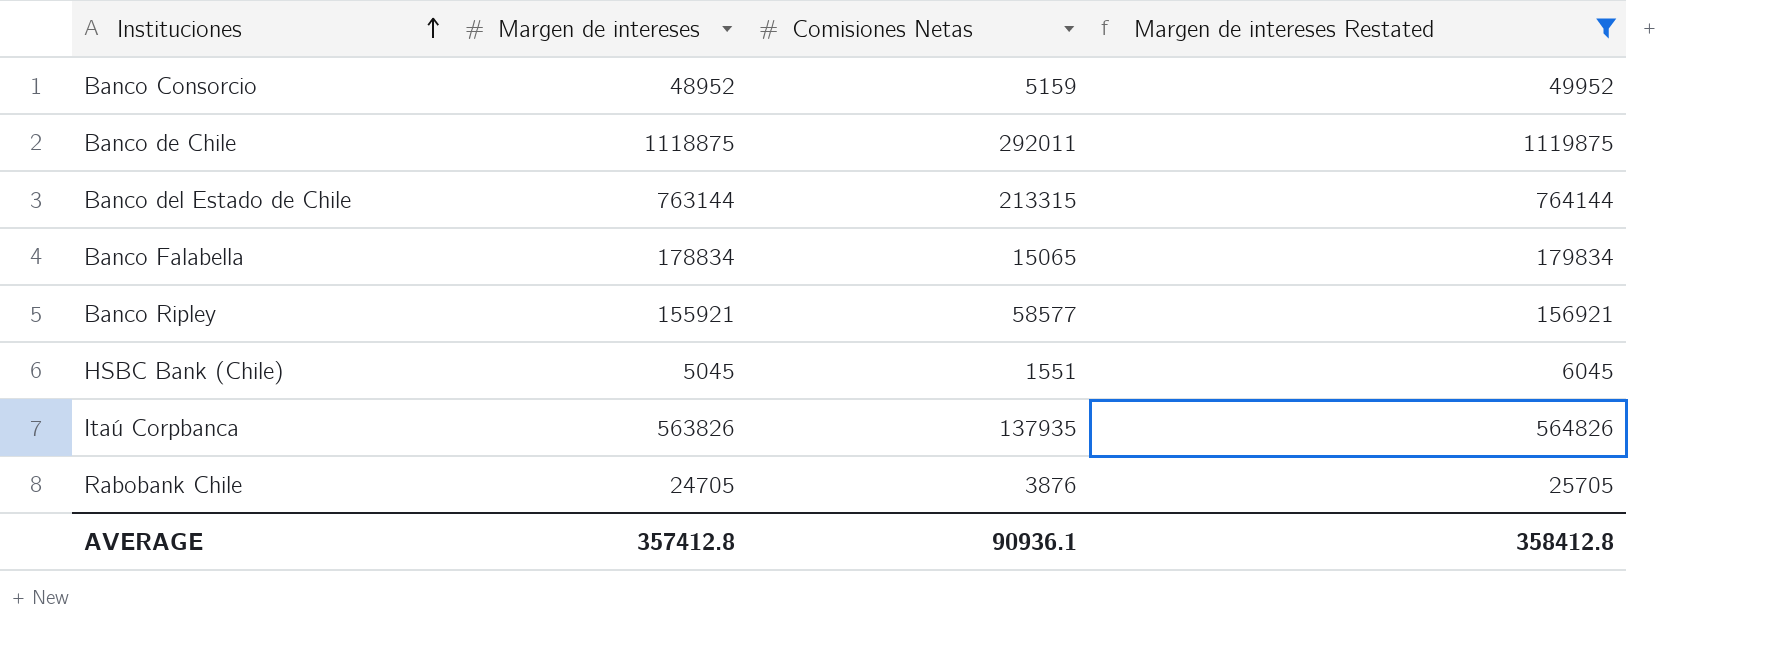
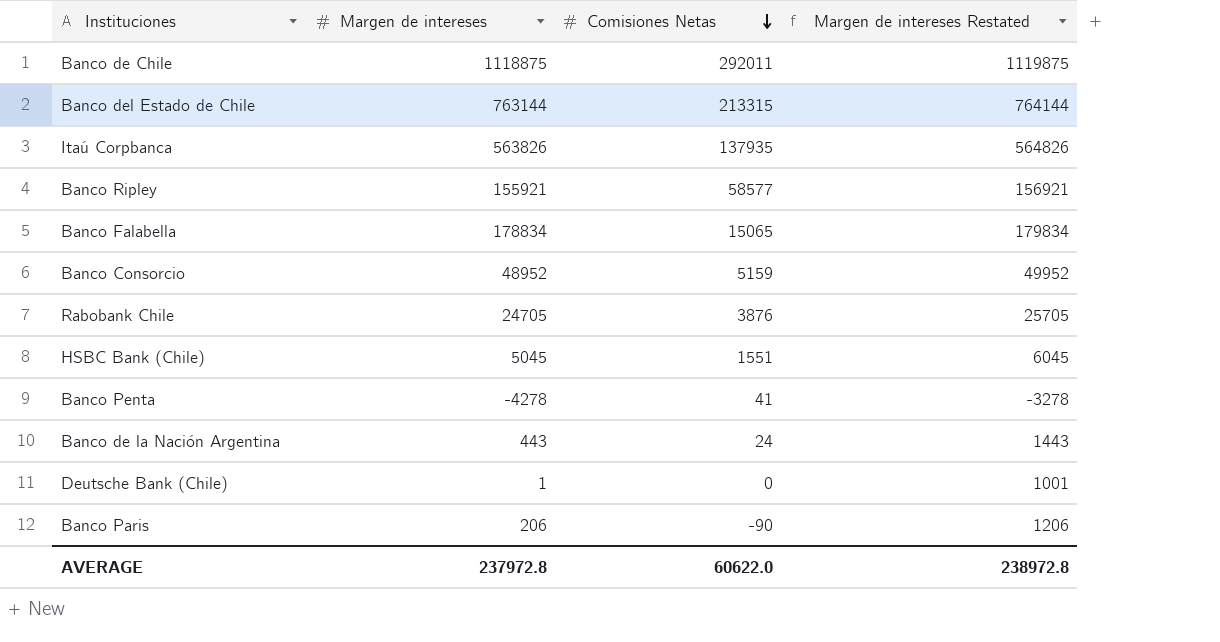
filter: Margen de intereses Restated >= 6045 -> none
row order: Instituciones ascending -> Comisiones Netas descending
AVERAGE | Margen de intereses: 357412.8 -> 237972.8
AVERAGE | Comisiones Netas: 90936.1 -> 60622.0
AVERAGE | Margen de intereses Restated: 358412.8 -> 238972.8

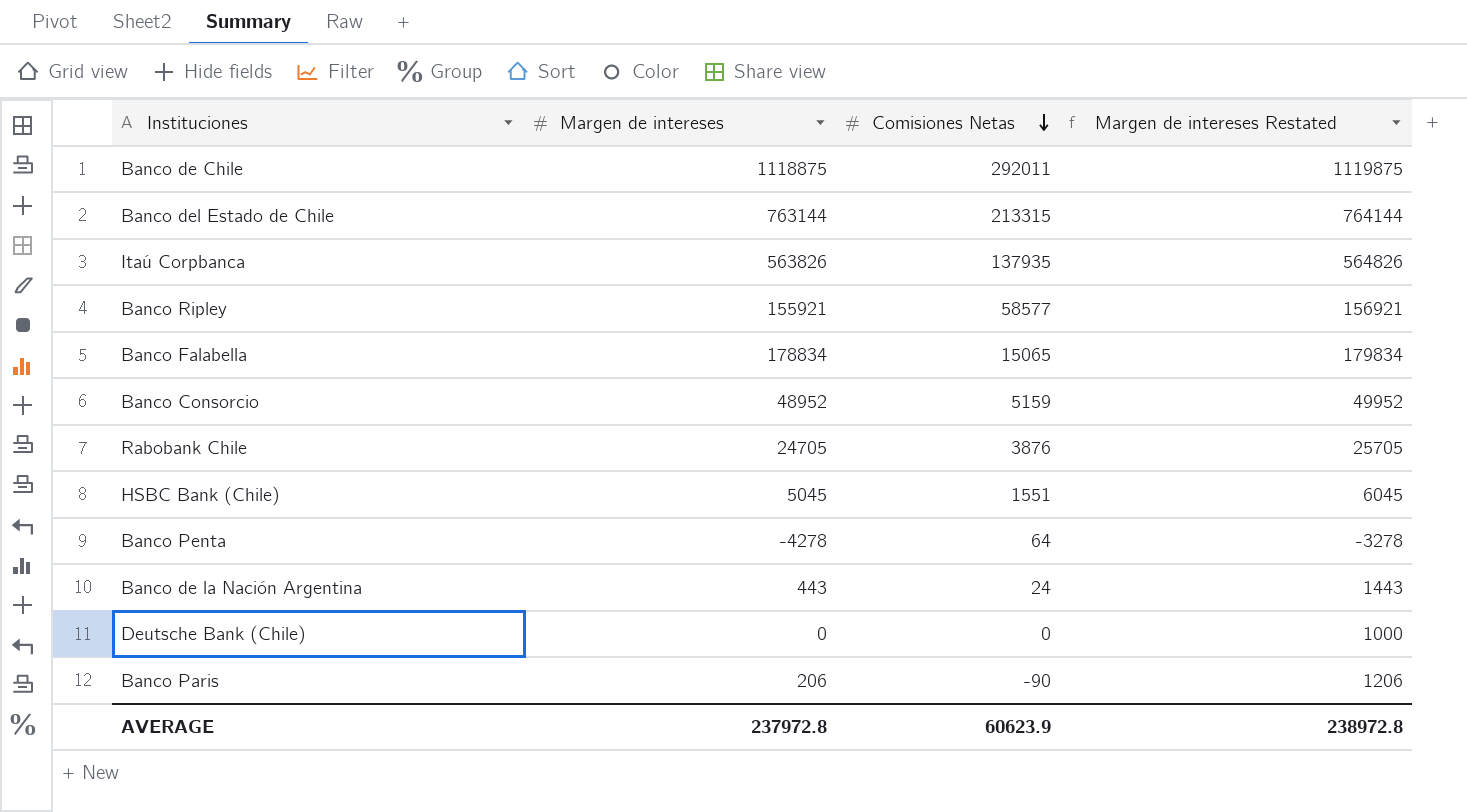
Banco Penta | Comisiones Netas: 41 -> 64
Deutsche Bank (Chile) | Margen de intereses: 1 -> 0
Deutsche Bank (Chile) | Margen de intereses Restated: 1001 -> 1000
AVERAGE | Comisiones Netas: 60622.0 -> 60623.9

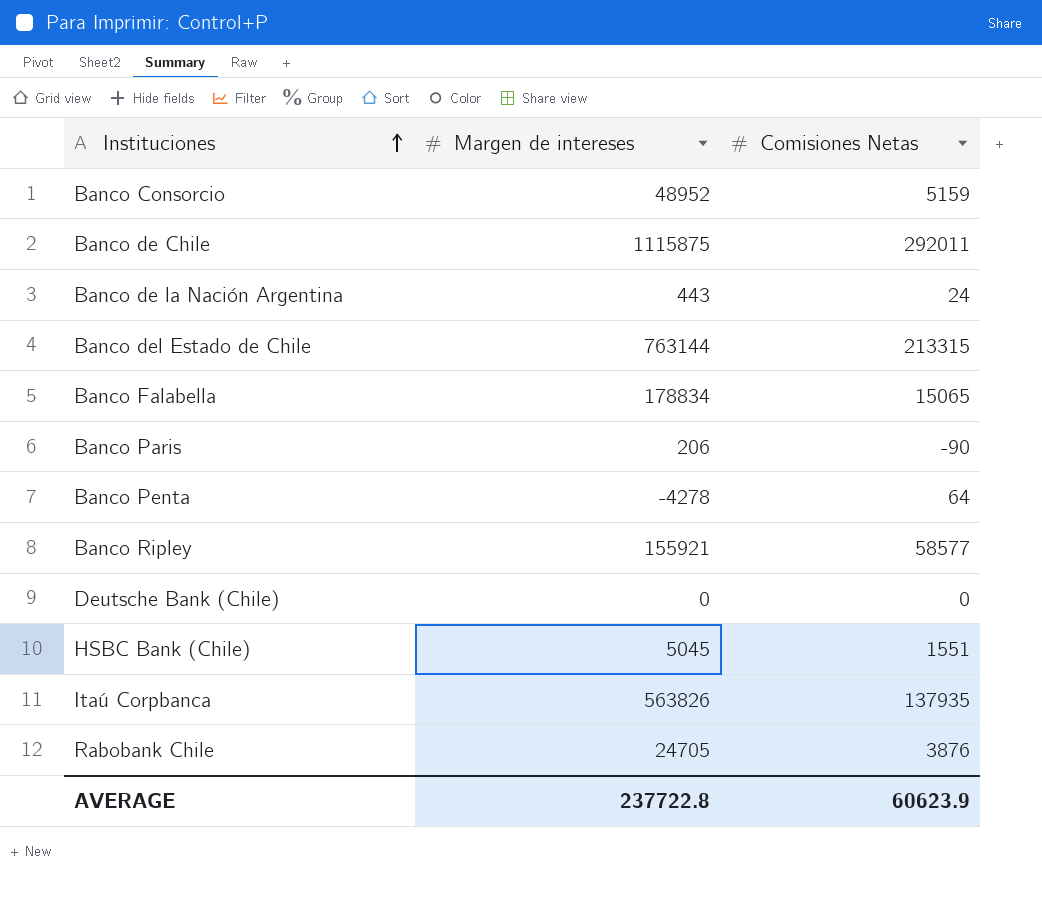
row order: Comisiones Netas descending -> Instituciones ascending
column Margen de intereses Restated | formula: [Margen de intereses] + 1000 -> none
Banco de Chile | Margen de intereses: 1118875 -> 1115875
AVERAGE | Margen de intereses: 237972.8 -> 237722.8

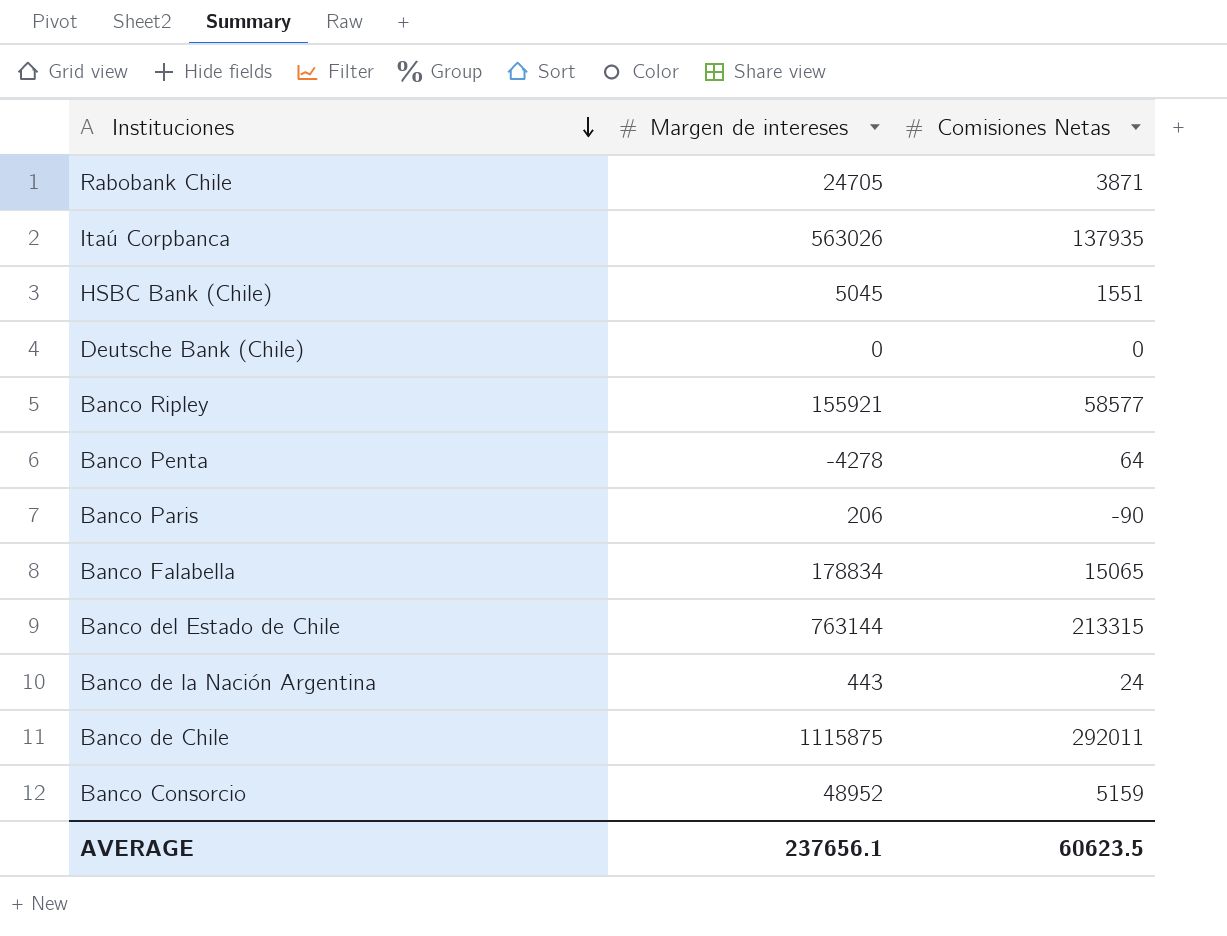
row order: Instituciones ascending -> Instituciones descending
Rabobank Chile | Comisiones Netas: 3876 -> 3871
Itaú Corpbanca | Margen de intereses: 563826 -> 563026
AVERAGE | Margen de intereses: 237722.8 -> 237656.1
AVERAGE | Comisiones Netas: 60623.9 -> 60623.5

